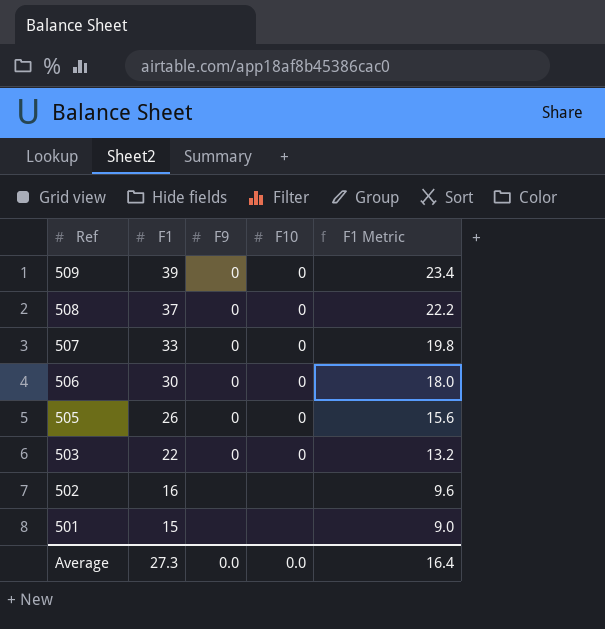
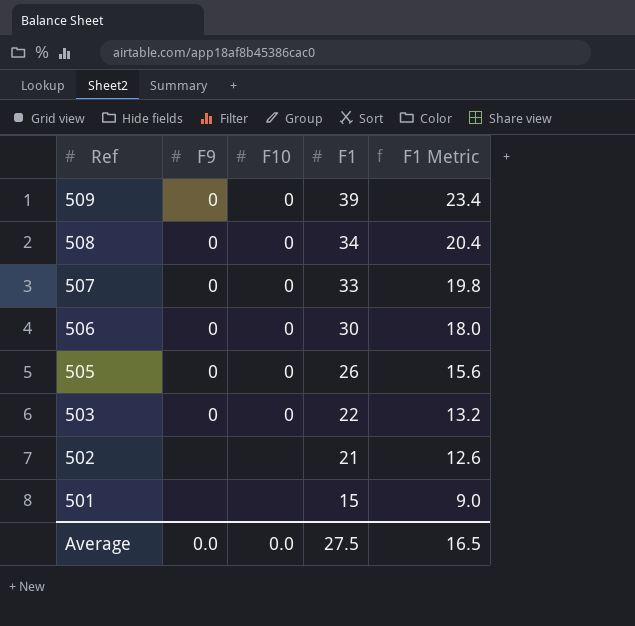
column F1 | position: 2 -> 4
508 | F1: 37 -> 34
508 | F1 Metric: 22.2 -> 20.4
502 | F1: 16 -> 21
502 | F1 Metric: 9.6 -> 12.6
Average | F1: 27.3 -> 27.5
Average | F1 Metric: 16.4 -> 16.5

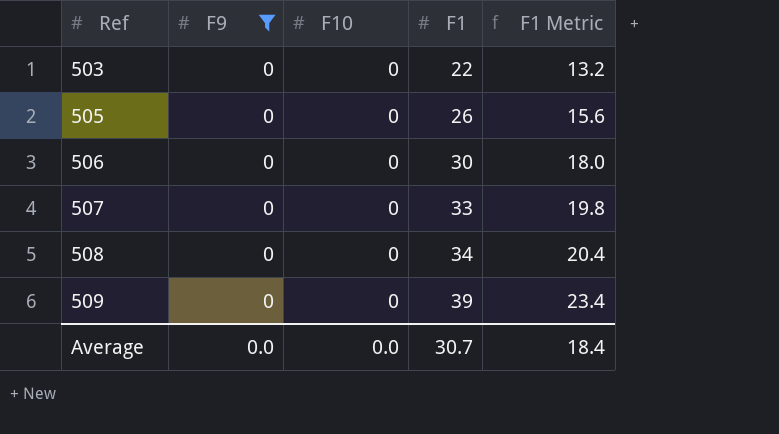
filter: none -> F9 = 0
row order: Ref descending -> Ref ascending
Average | F1: 27.5 -> 30.7
Average | F1 Metric: 16.5 -> 18.4

